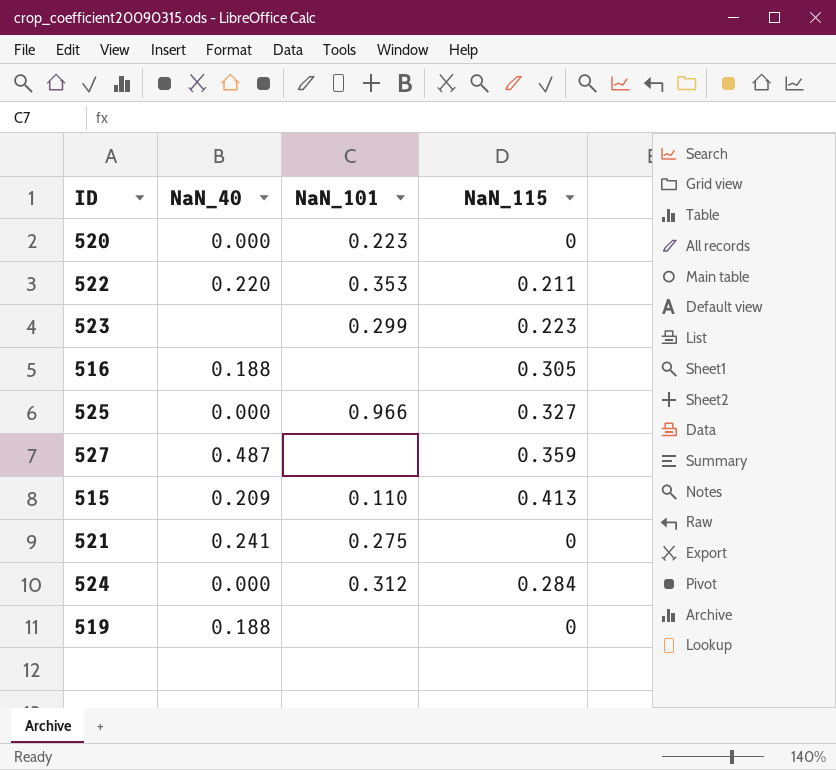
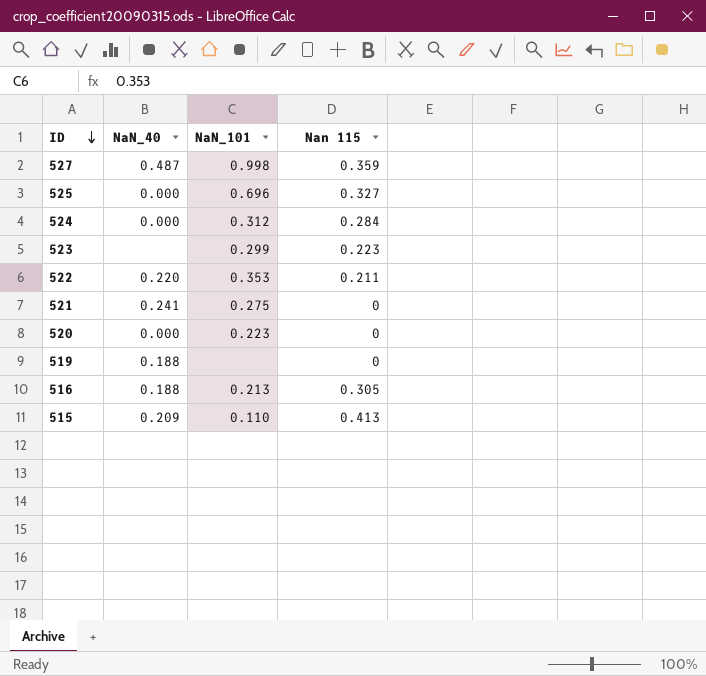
row order: none -> ID descending
column name: NaN_115 -> Nan 115
527 | NaN_101: none -> 0.998
525 | NaN_101: 0.966 -> 0.696
516 | NaN_101: none -> 0.213

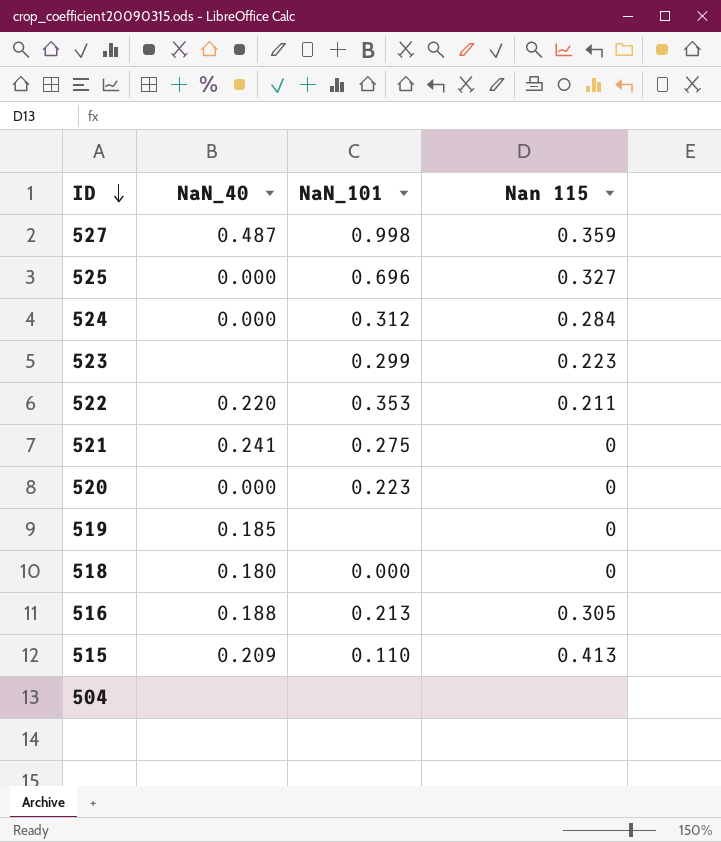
519 | NaN_40: 0.188 -> 0.185
row 518: none -> 0.180 | 0.000 | 0
row 504: none -> none | none | none

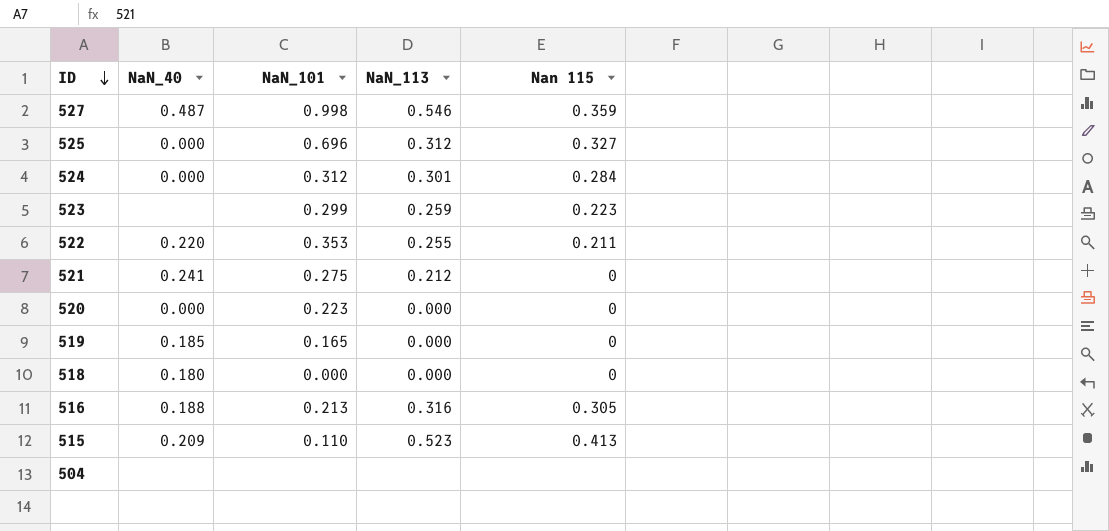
column NaN_113 | position: none -> 4
519 | NaN_101: none -> 0.165

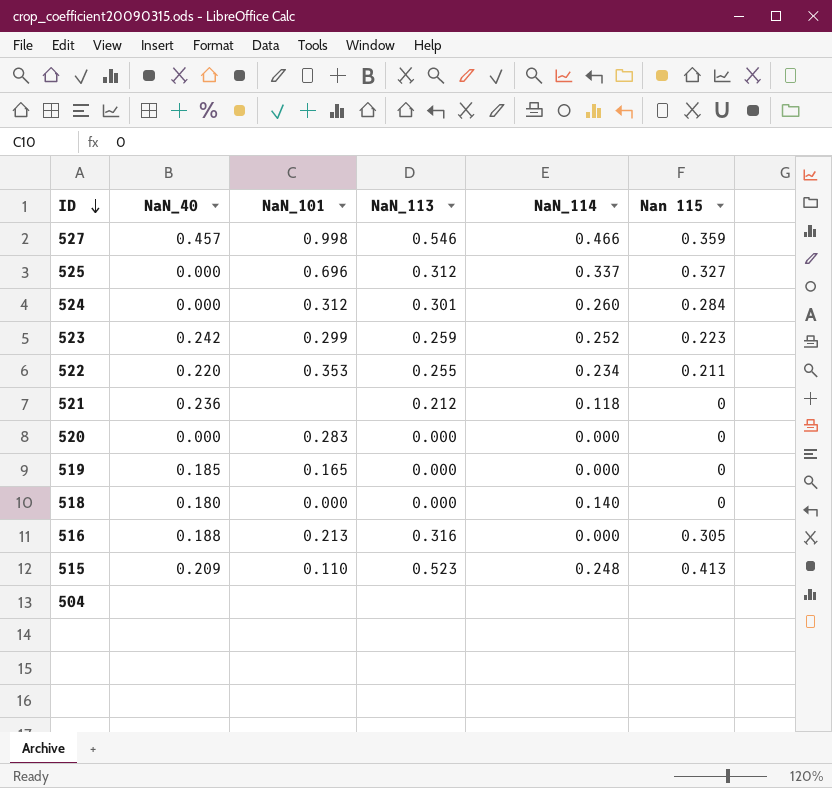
column NaN_114 | position: none -> 5
527 | NaN_40: 0.487 -> 0.457
523 | NaN_40: none -> 0.242
521 | NaN_40: 0.241 -> 0.236
521 | NaN_101: 0.275 -> none
520 | NaN_101: 0.223 -> 0.283

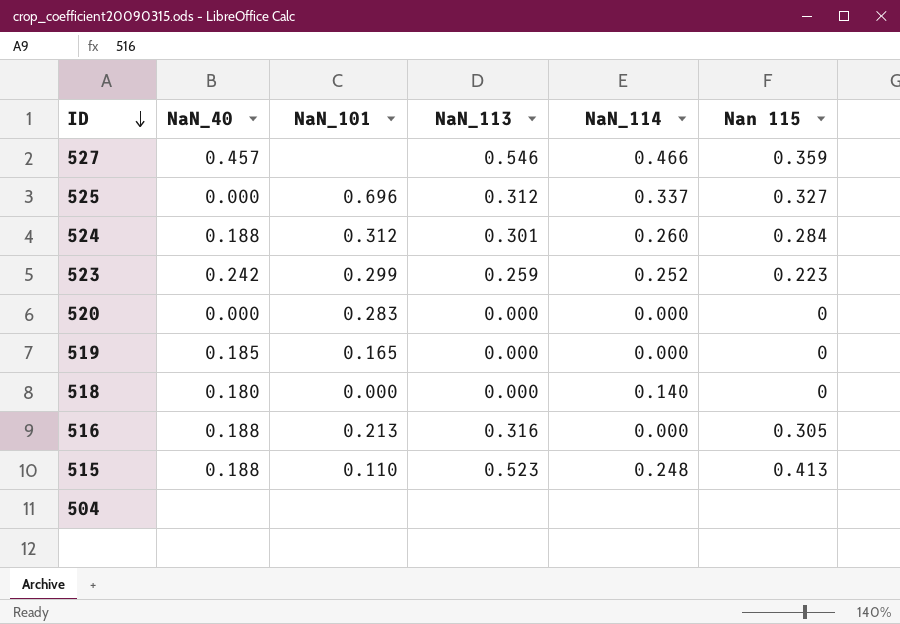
row 522: 0.220 | 0.353 | 0.255 | 0.234 | 0.211 -> none
row 521: 0.236 | none | 0.212 | 0.118 | 0 -> none
527 | NaN_101: 0.998 -> none
524 | NaN_40: 0.000 -> 0.188
515 | NaN_40: 0.209 -> 0.188

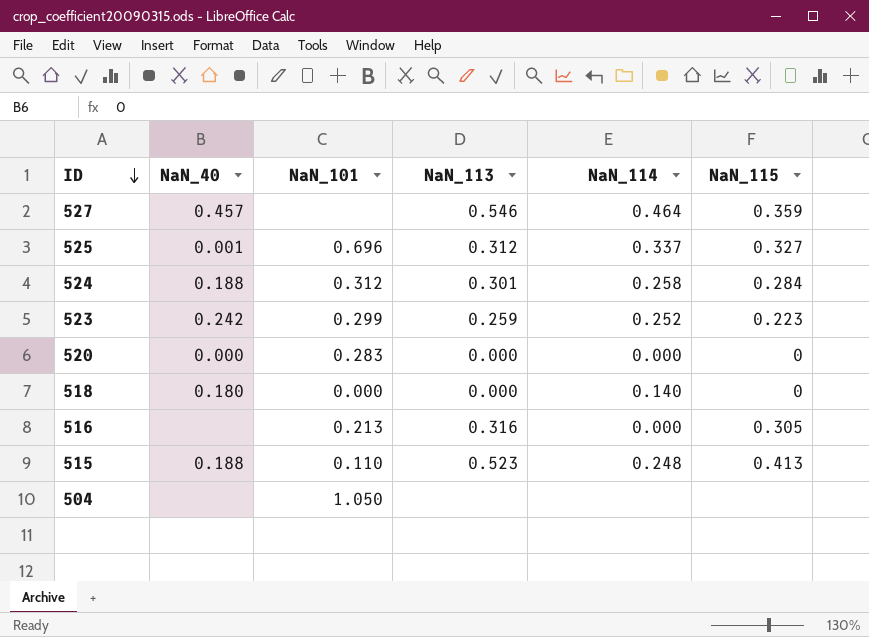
column name: Nan 115 -> NaN_115
row 519: 0.185 | 0.165 | 0.000 | 0.000 | 0 -> none
527 | NaN_114: 0.466 -> 0.464
525 | NaN_40: 0.000 -> 0.001
524 | NaN_114: 0.260 -> 0.258
516 | NaN_40: 0.188 -> none
504 | NaN_101: none -> 1.050

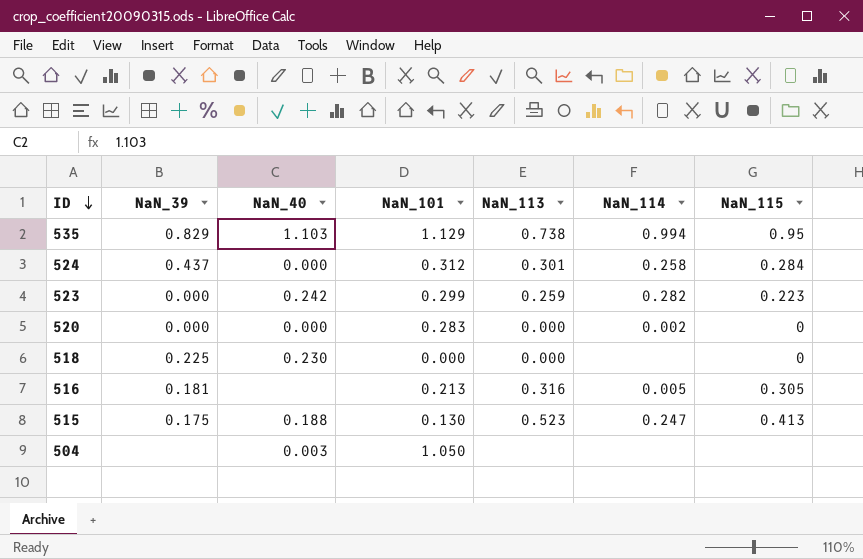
column NaN_39 | position: none -> 2
row 527: 0.457 | none | 0.546 | 0.464 | 0.359 -> none
row 525: 0.001 | 0.696 | 0.312 | 0.337 | 0.327 -> none
row 535: none -> 0.829 | 1.103 | 1.129 | 0.738 | 0.994 | 0.95
524 | NaN_40: 0.188 -> 0.000
523 | NaN_114: 0.252 -> 0.282
520 | NaN_114: 0.000 -> 0.002
518 | NaN_40: 0.180 -> 0.230
518 | NaN_114: 0.140 -> none
516 | NaN_114: 0.000 -> 0.005
515 | NaN_101: 0.110 -> 0.130
515 | NaN_114: 0.248 -> 0.247
504 | NaN_40: none -> 0.003

